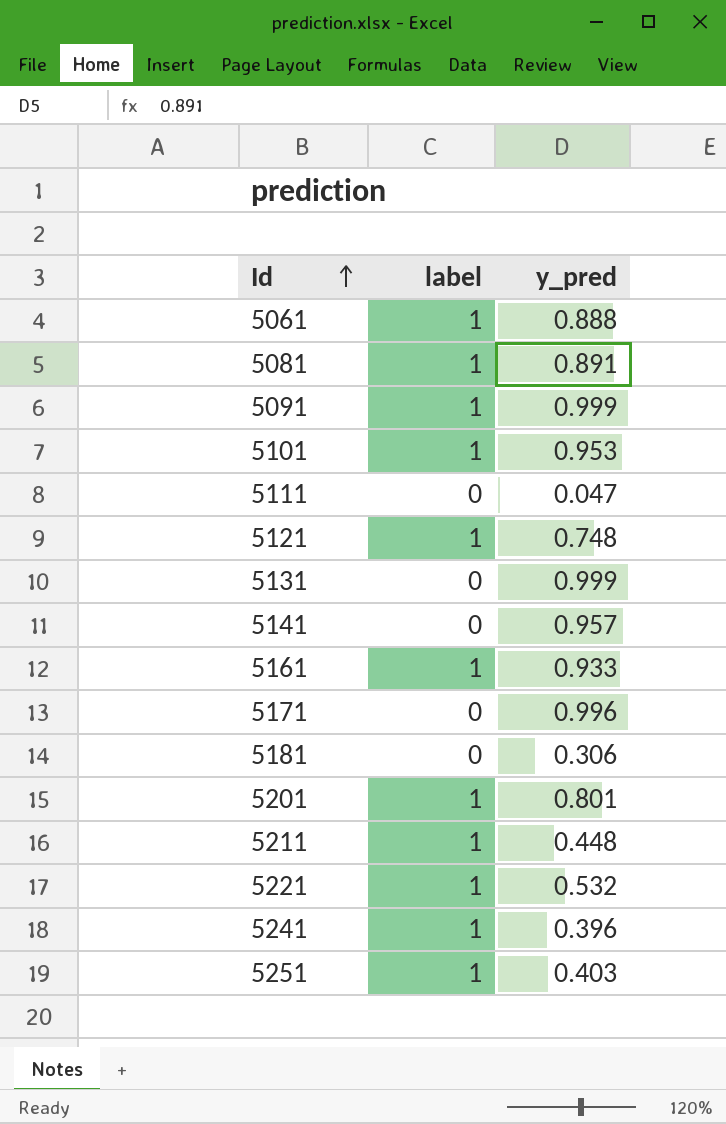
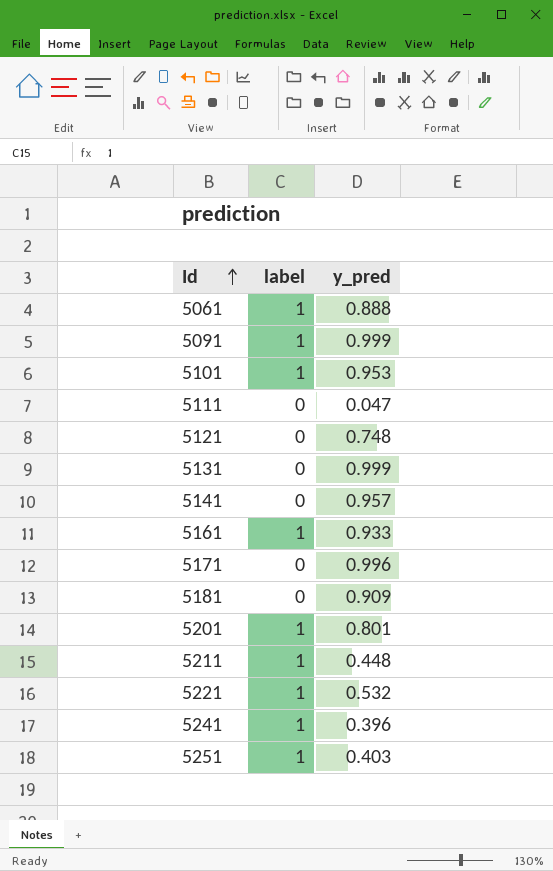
row 5081: 1 | 0.891 -> none
5121 | label: 1 -> 0
5181 | y_pred: 0.306 -> 0.909

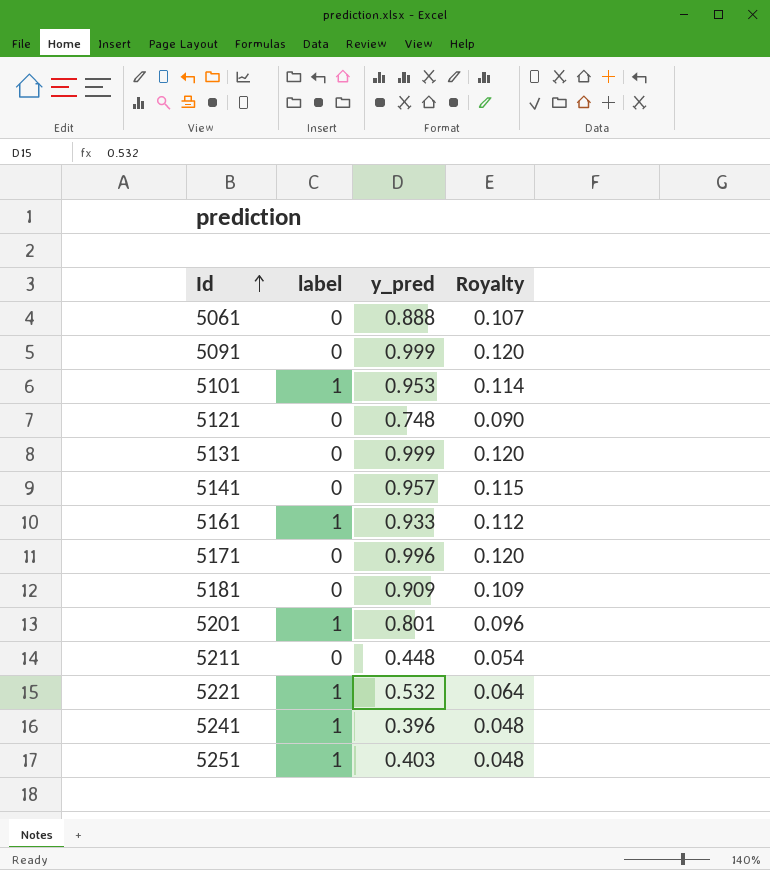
column Royalty | formula: none -> [y_pred] * 0.12
row 5111: 0 | 0.047 -> none
5061 | label: 1 -> 0
5091 | label: 1 -> 0
5211 | label: 1 -> 0

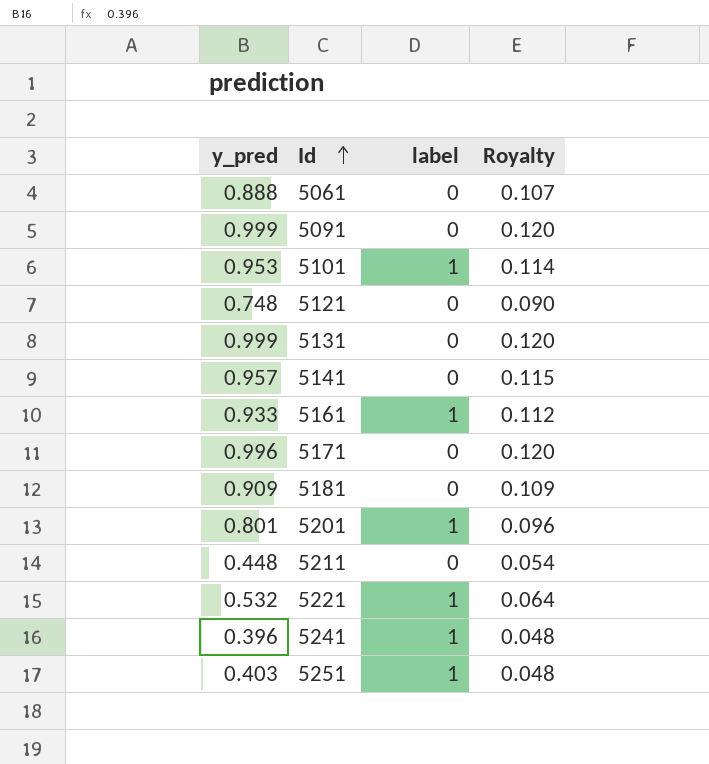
column y_pred | position: 3 -> 1

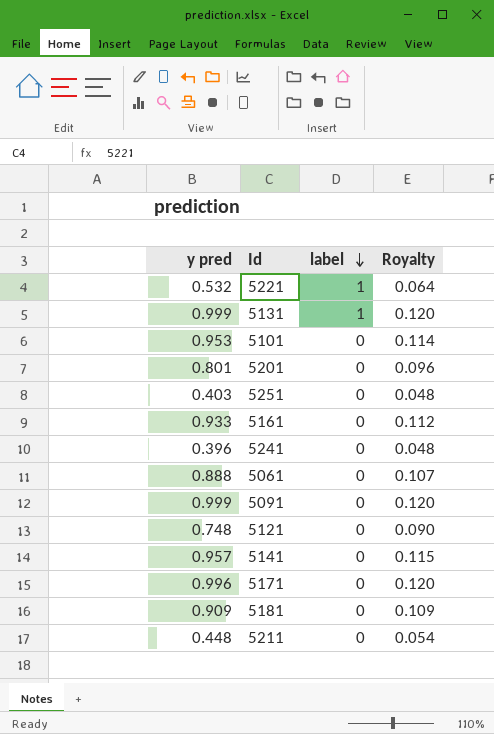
row order: Id ascending -> label descending
column name: y_pred -> y pred
5131 | label: 0 -> 1
5101 | label: 1 -> 0
5201 | label: 1 -> 0
5251 | label: 1 -> 0
5161 | label: 1 -> 0
5241 | label: 1 -> 0

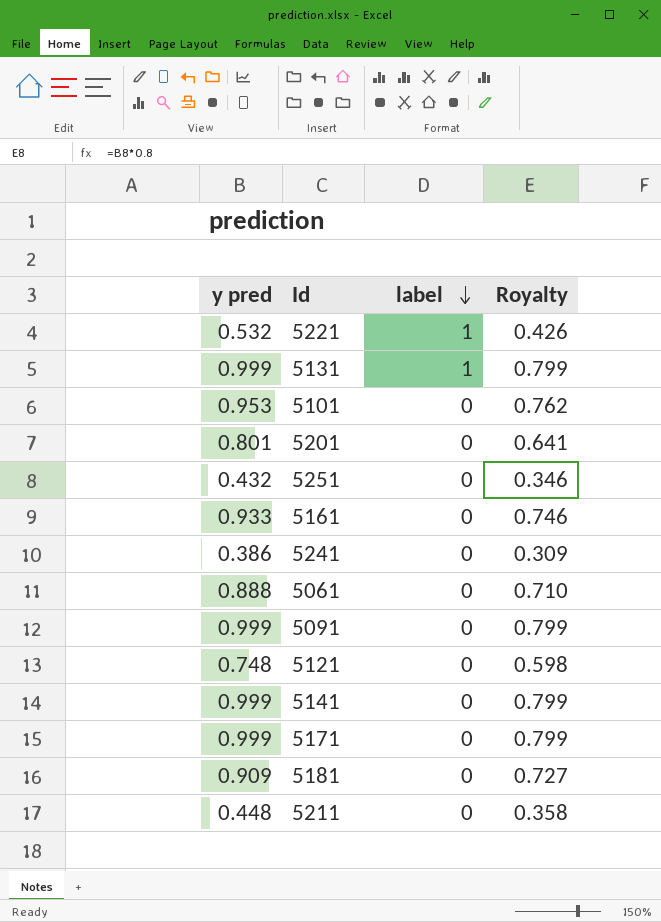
column Royalty | formula: [y pred] * 0.12 -> [y pred] * 0.8
5251 | y pred: 0.403 -> 0.432
5241 | y pred: 0.396 -> 0.386
5141 | y pred: 0.957 -> 0.999
5171 | y pred: 0.996 -> 0.999

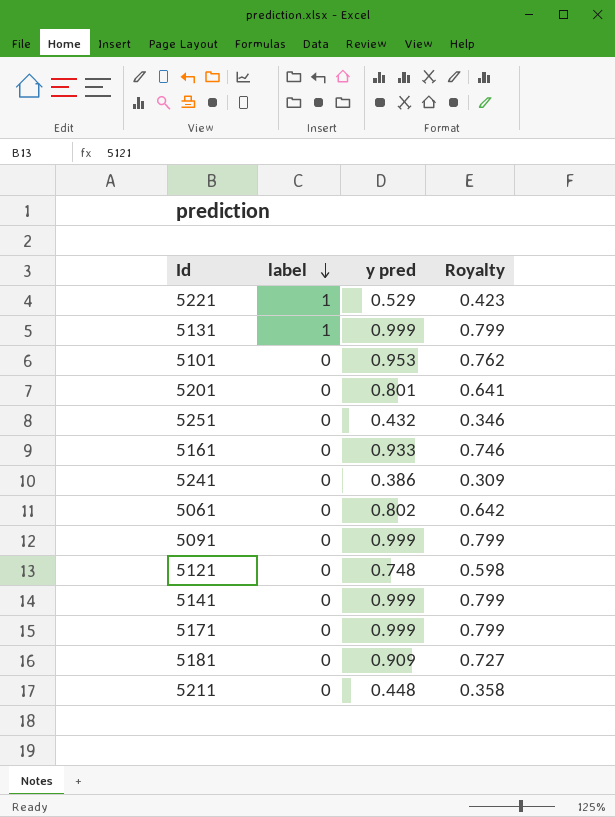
column y pred | position: 1 -> 3
5221 | y pred: 0.532 -> 0.529
5221 | Royalty: 0.426 -> 0.423
5061 | y pred: 0.888 -> 0.802
5061 | Royalty: 0.710 -> 0.642

